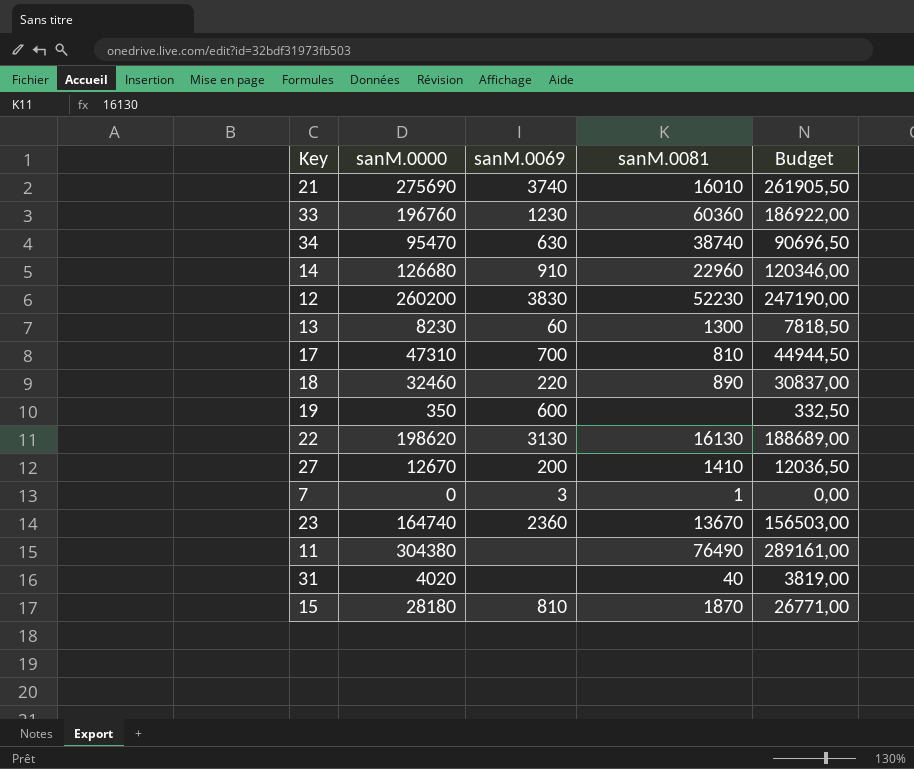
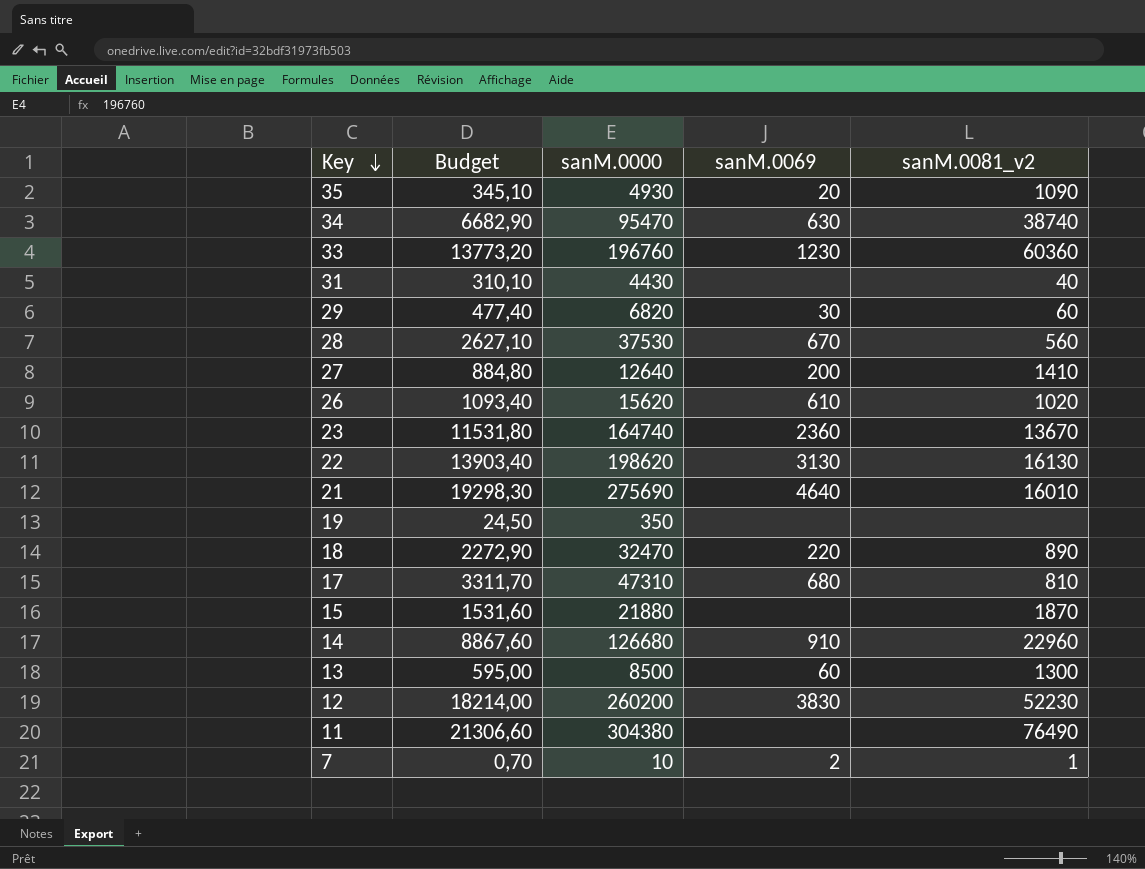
row order: none -> Key descending
column Budget | formula: [sanM.0000] * 0,95 -> [sanM.0000] * 0,07
column Budget | position: 5 -> 2
column name: sanM.0081 -> sanM.0081_v2
row 35: none -> 345,10 | 4930 | 20 | 1090
31 | sanM.0000: 4020 -> 4430
row 29: none -> 477,40 | 6820 | 30 | 60
row 28: none -> 2627,10 | 37530 | 670 | 560
27 | sanM.0000: 12670 -> 12640
row 26: none -> 1093,40 | 15620 | 610 | 1020
21 | sanM.0069: 3740 -> 4640
19 | sanM.0069: 600 -> none
18 | sanM.0000: 32460 -> 32470
17 | sanM.0069: 700 -> 680
15 | sanM.0000: 28180 -> 21880
15 | sanM.0069: 810 -> none
13 | sanM.0000: 8230 -> 8500
7 | sanM.0000: 0 -> 10
7 | sanM.0069: 3 -> 2

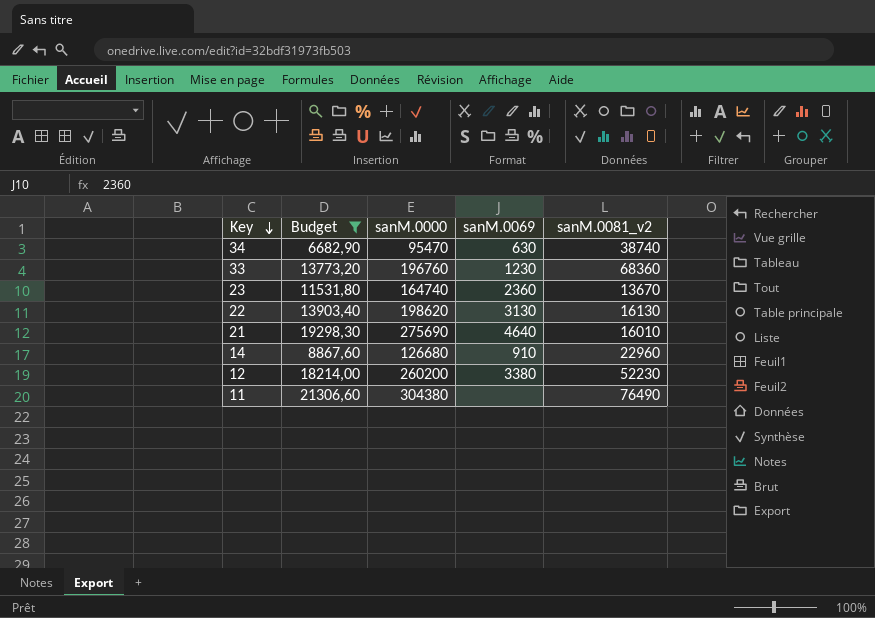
filter: none -> Budget >= 6682,90
33 | sanM.0081_v2: 60360 -> 68360
12 | sanM.0069: 3830 -> 3380

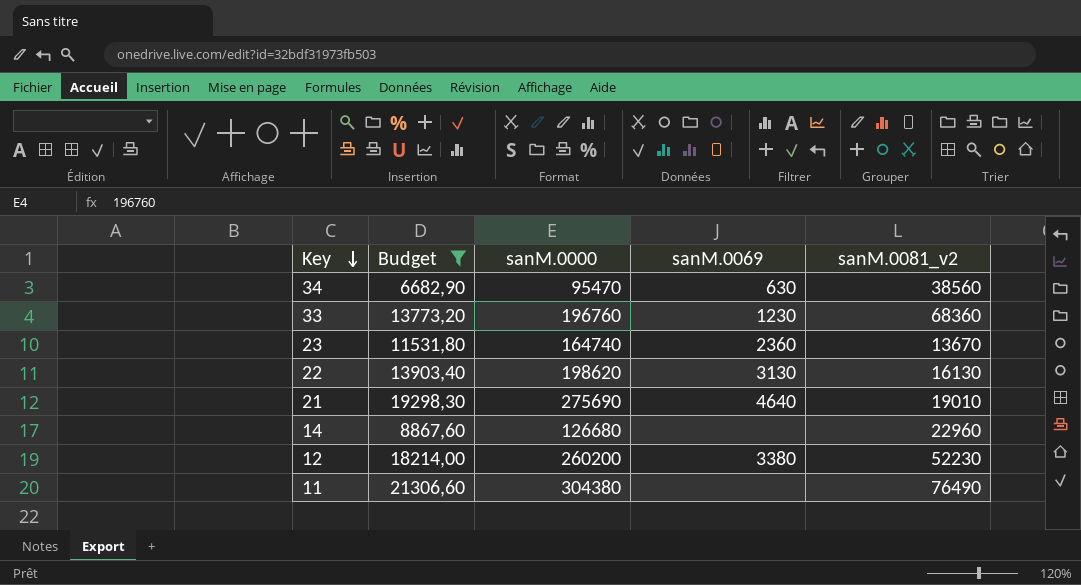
34 | sanM.0081_v2: 38740 -> 38560
21 | sanM.0081_v2: 16010 -> 19010
14 | sanM.0069: 910 -> none

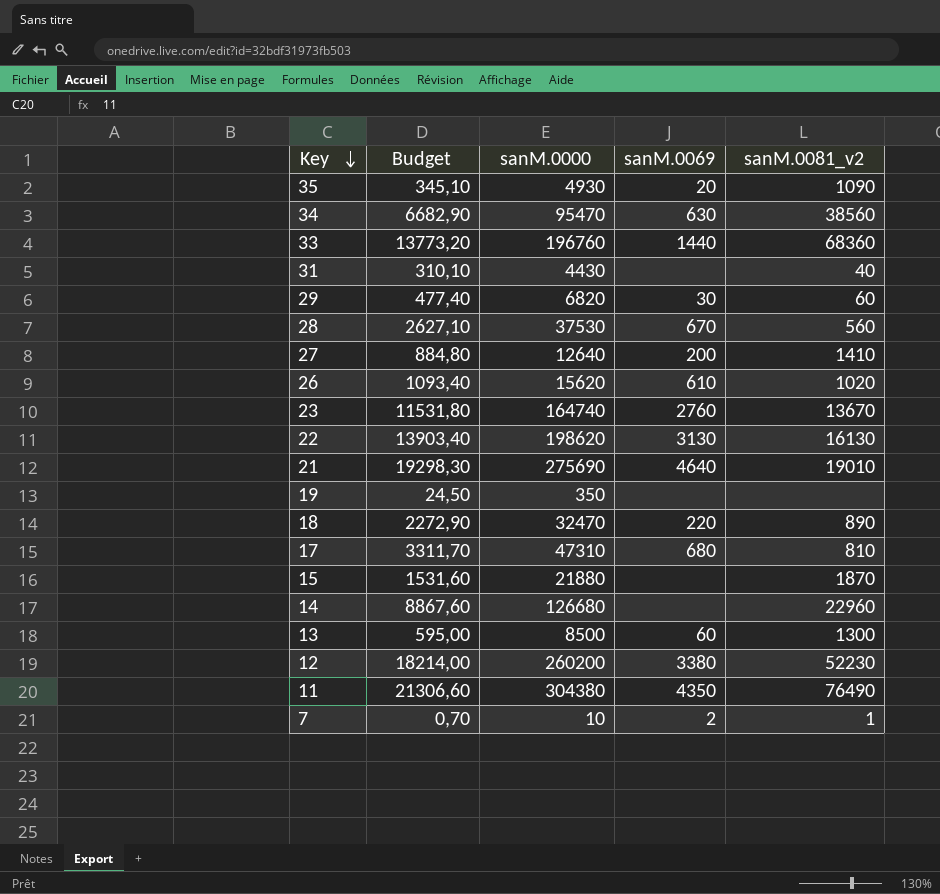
filter: Budget >= 6682,90 -> none
33 | sanM.0069: 1230 -> 1440
23 | sanM.0069: 2360 -> 2760
11 | sanM.0069: none -> 4350

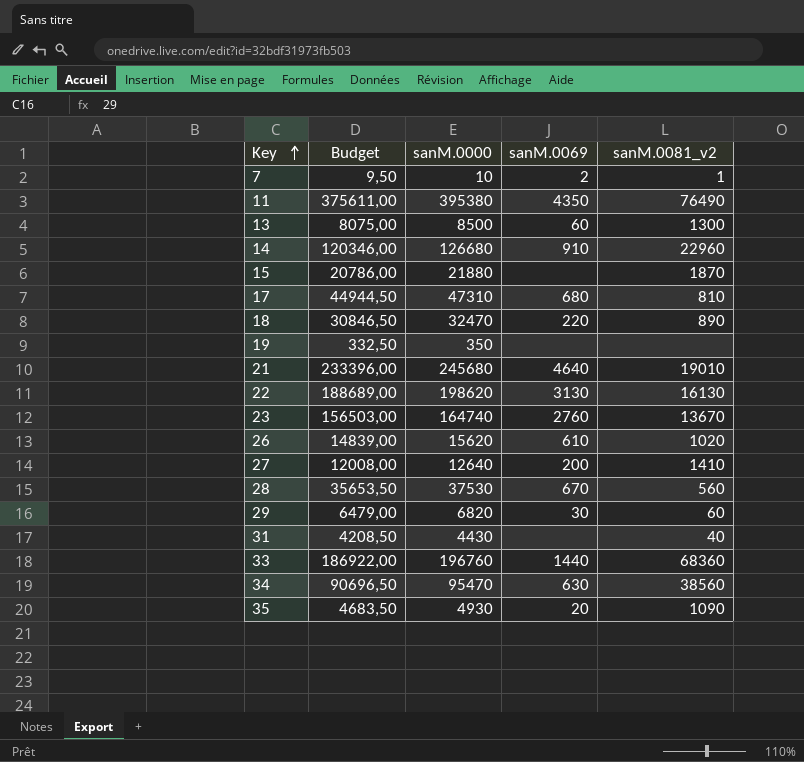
row order: Key descending -> Key ascending
column Budget | formula: [sanM.0000] * 0,07 -> [sanM.0000] * 0,95
row 12: 18214,00 | 260200 | 3380 | 52230 -> none
11 | sanM.0000: 304380 -> 395380
14 | sanM.0069: none -> 910
21 | sanM.0000: 275690 -> 245680

